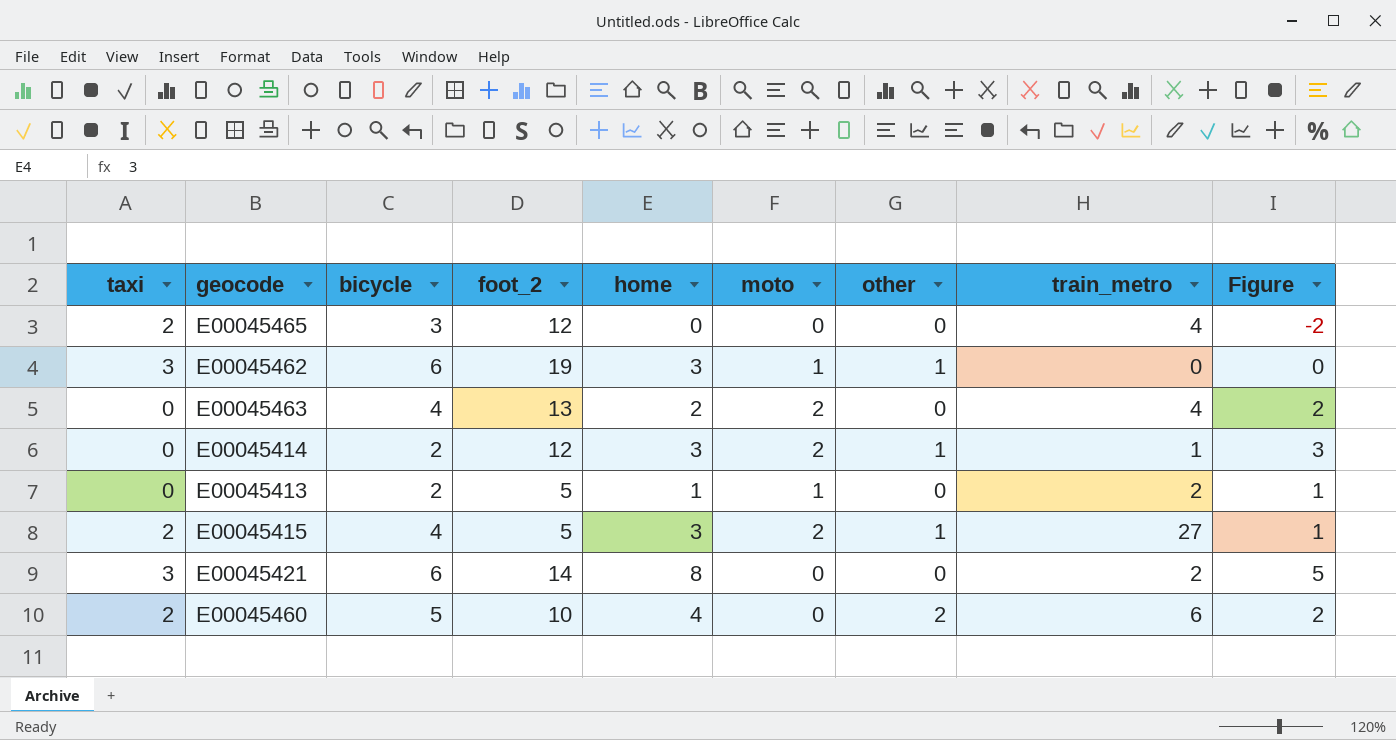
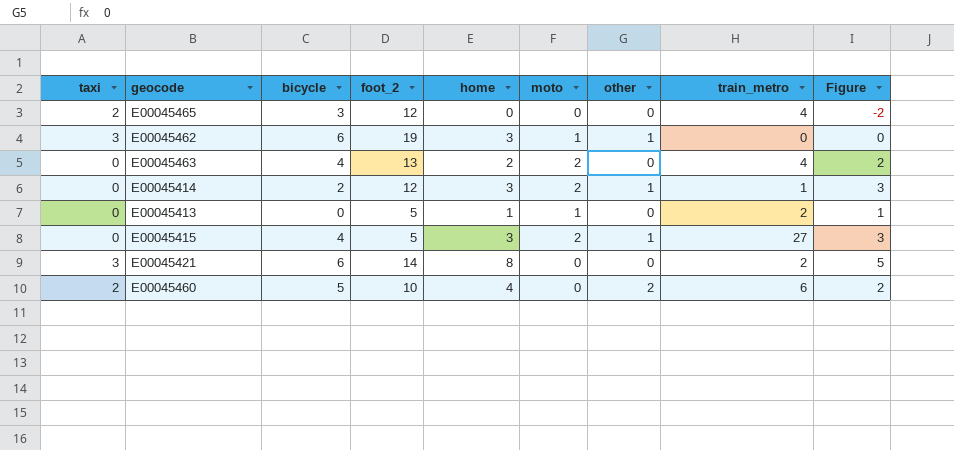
E00045413 | bicycle: 2 -> 0
E00045415 | taxi: 2 -> 0
E00045415 | Figure: 1 -> 3

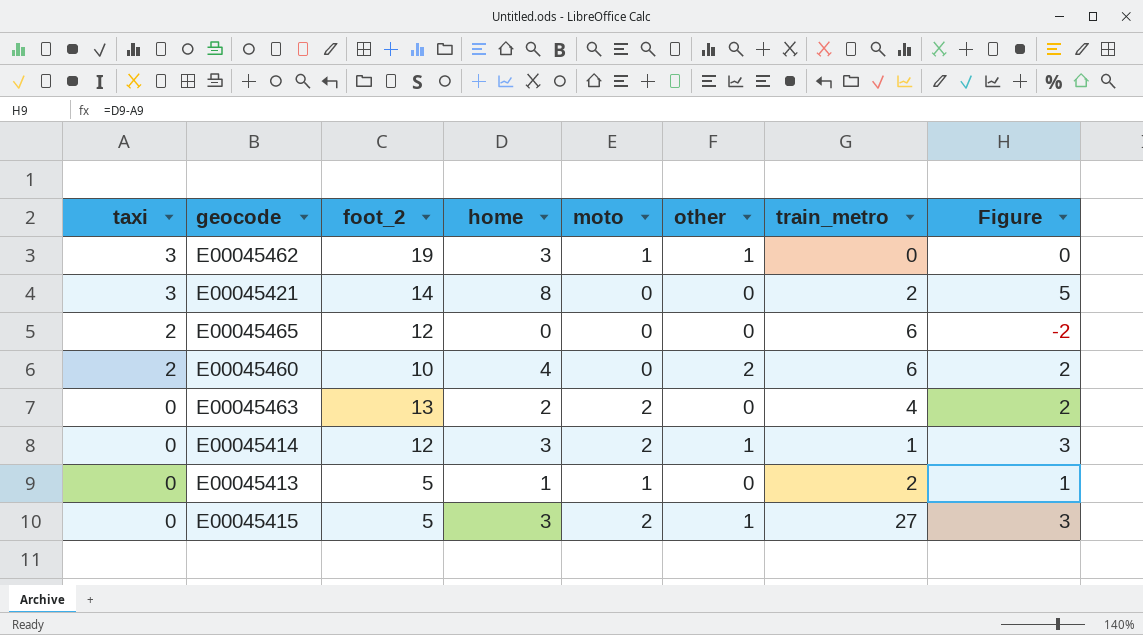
row order: none -> taxi descending
column bicycle | position: 3 -> none
E00045465 | train_metro: 4 -> 6

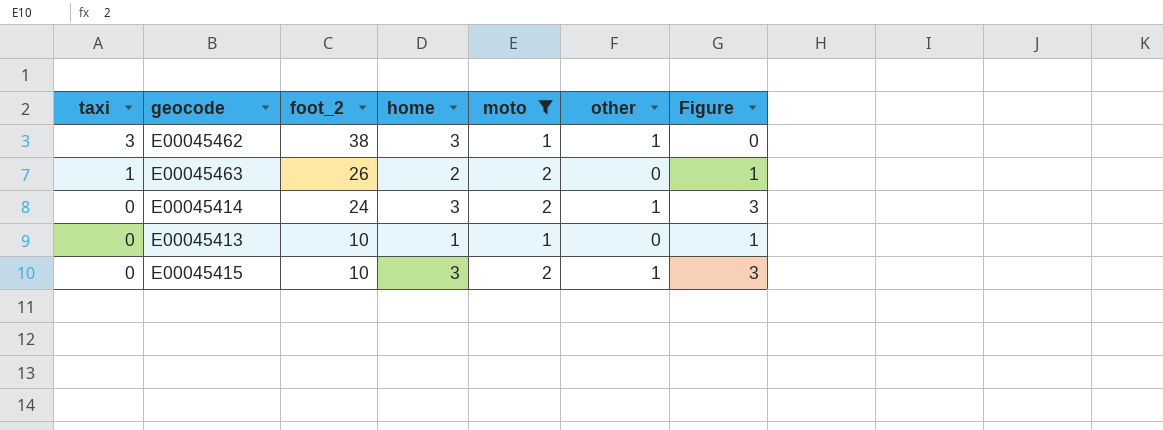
filter: none -> moto != 0
column train_metro | position: 7 -> none
E00045462 | foot_2: 19 -> 38
E00045463 | taxi: 0 -> 1
E00045463 | foot_2: 13 -> 26
E00045463 | Figure: 2 -> 1
E00045414 | foot_2: 12 -> 24
E00045413 | foot_2: 5 -> 10
E00045415 | foot_2: 5 -> 10

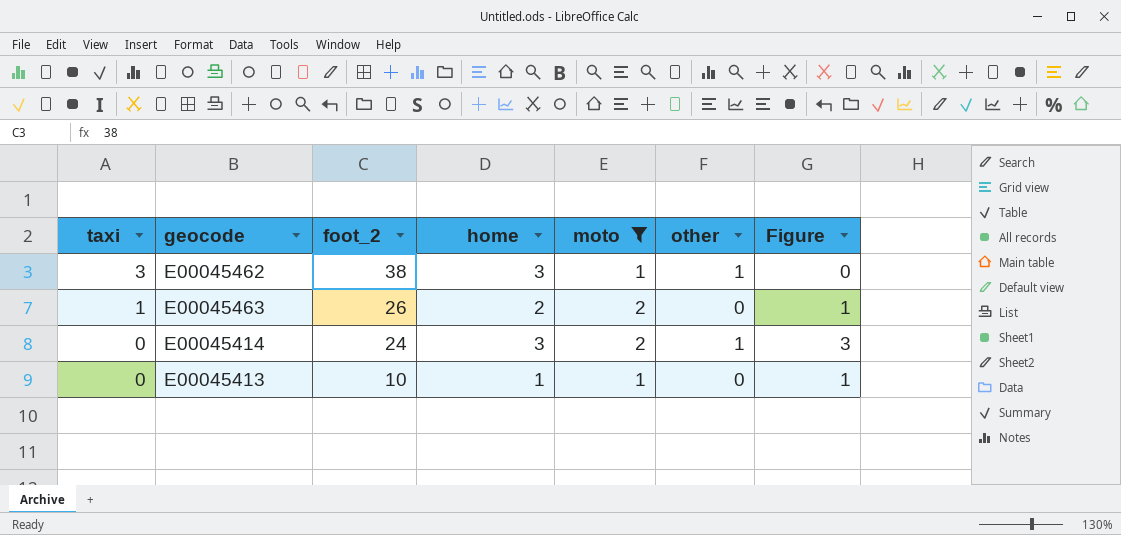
row E00045415: 0 | 10 | 3 | 2 | 1 | 3 -> none

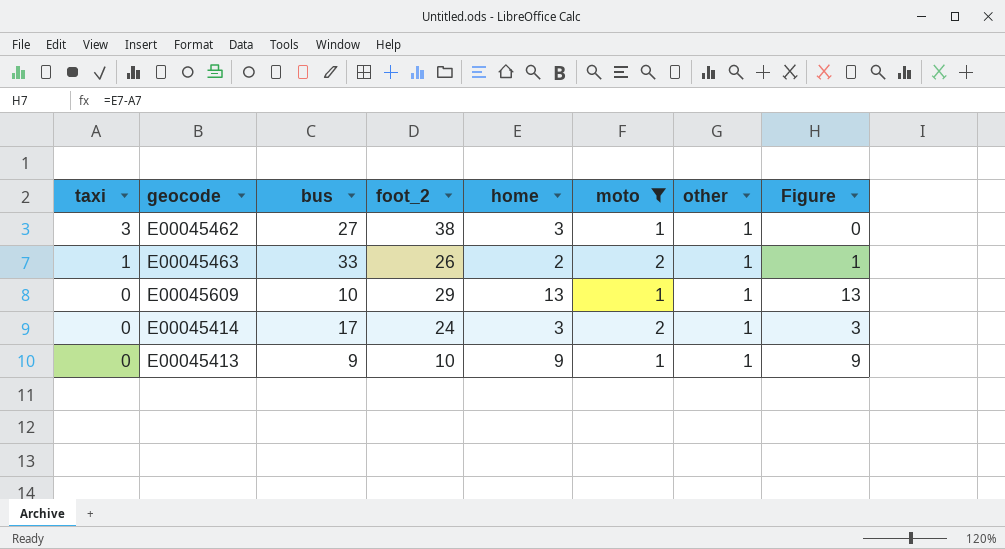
column bus | position: none -> 3
E00045463 | other: 0 -> 1
row E00045609: none -> 0 | 10 | 29 | 13 | 1 | 1 | 13
E00045413 | home: 1 -> 9
E00045413 | other: 0 -> 1
E00045413 | Figure: 1 -> 9

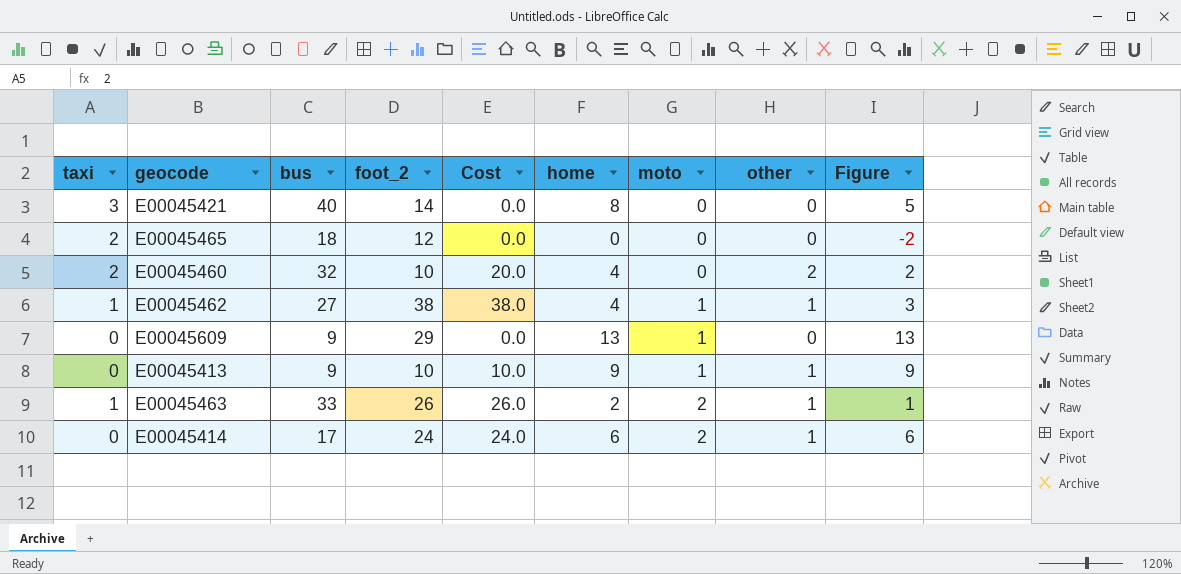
filter: moto != 0 -> none
row order: taxi descending -> moto ascending
column Cost | formula: none -> [foot_2] * [other]
E00045462 | taxi: 3 -> 1
E00045462 | home: 3 -> 4
E00045462 | Figure: 0 -> 3
E00045609 | bus: 10 -> 9
E00045609 | other: 1 -> 0
E00045414 | home: 3 -> 6
E00045414 | Figure: 3 -> 6

